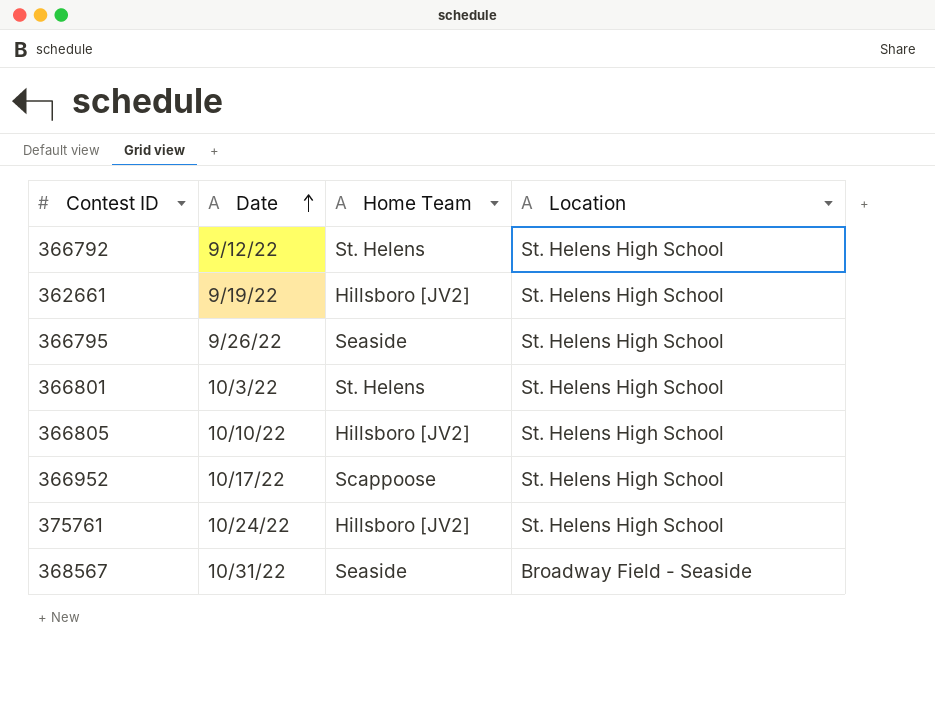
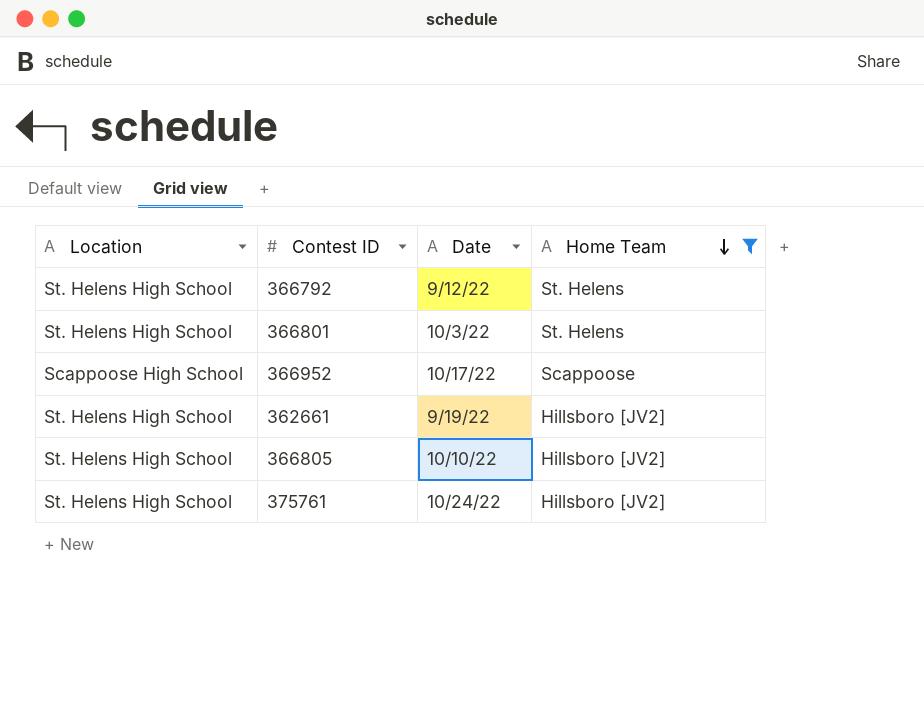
filter: none -> Home Team != Seaside
row order: Date ascending -> Home Team descending
column Location | position: 4 -> 1
366952 | Location: St. Helens High School -> Scappoose High School

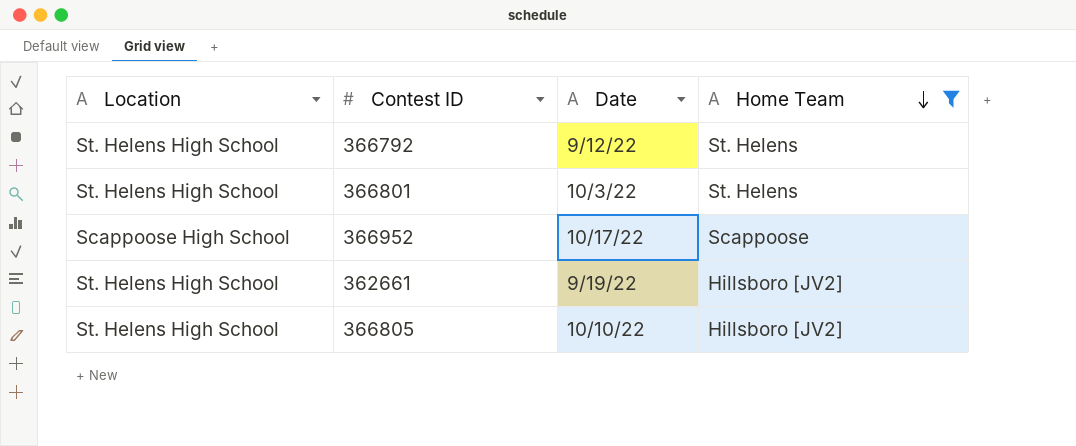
row 375761: St. Helens High School | 10/24/22 | Hillsboro [JV2] -> none

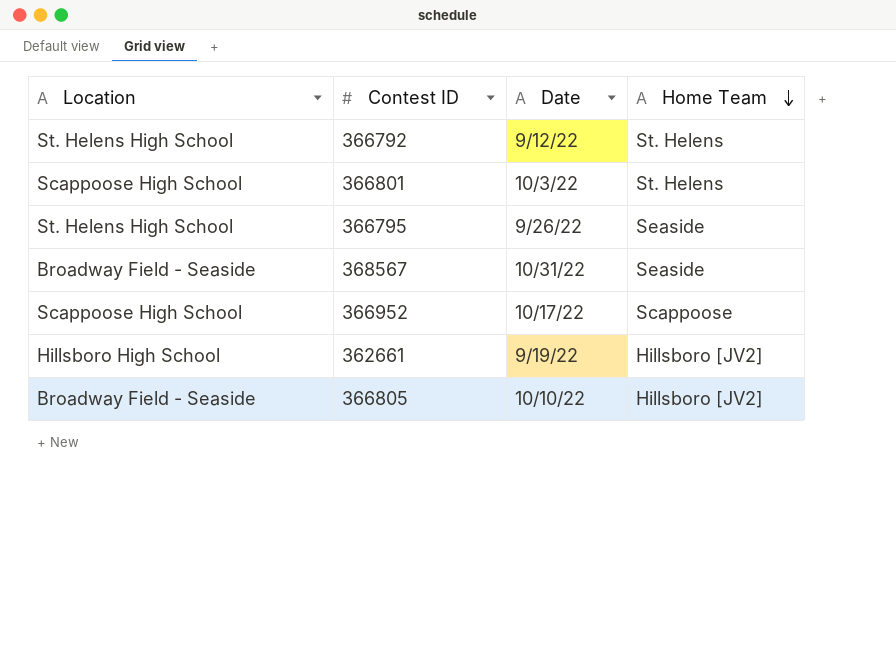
filter: Home Team != Seaside -> none
366801 | Location: St. Helens High School -> Scappoose High School
362661 | Location: St. Helens High School -> Hillsboro High School
366805 | Location: St. Helens High School -> Broadway Field - Seaside

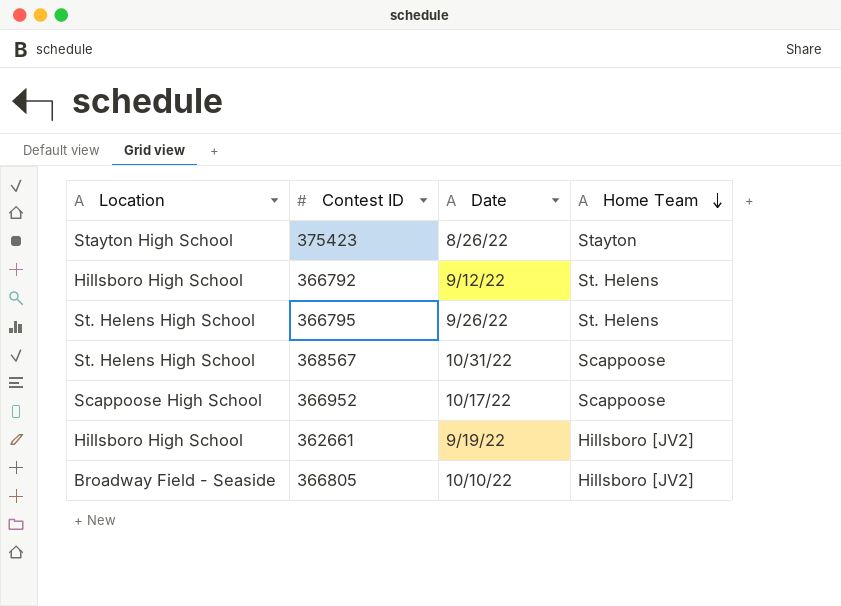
row 366801: Scappoose High School | 10/3/22 | St. Helens -> none
row 375423: none -> Stayton High School | 8/26/22 | Stayton
366792 | Location: St. Helens High School -> Hillsboro High School
366795 | Home Team: Seaside -> St. Helens
368567 | Location: Broadway Field - Seaside -> St. Helens High School
368567 | Home Team: Seaside -> Scappoose

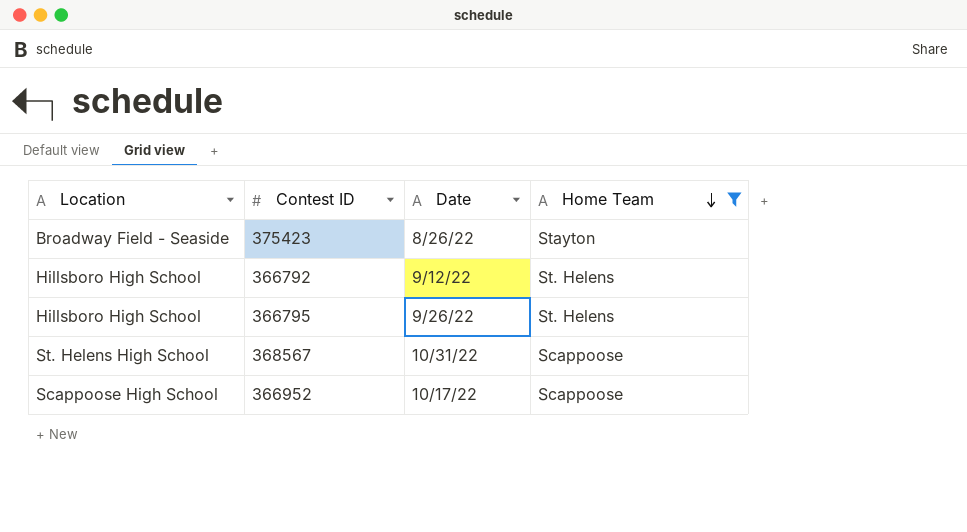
filter: none -> Home Team != Hillsboro [JV2]
375423 | Location: Stayton High School -> Broadway Field - Seaside
366795 | Location: St. Helens High School -> Hillsboro High School

